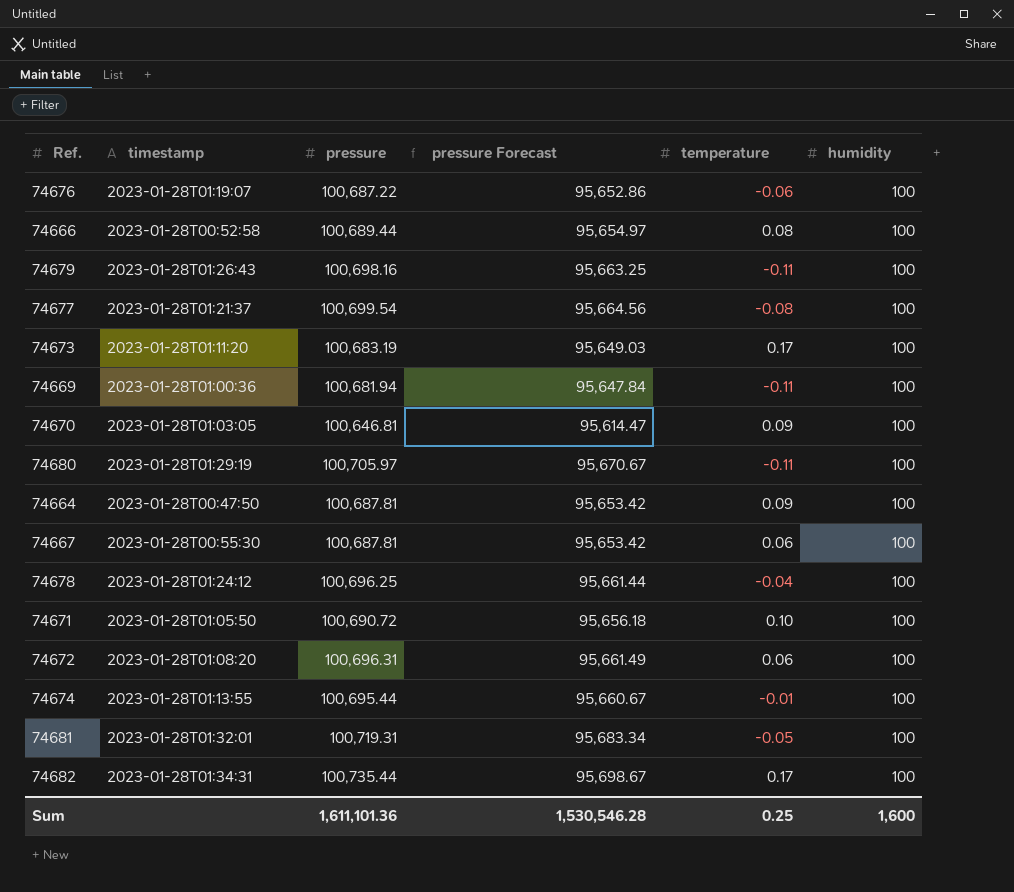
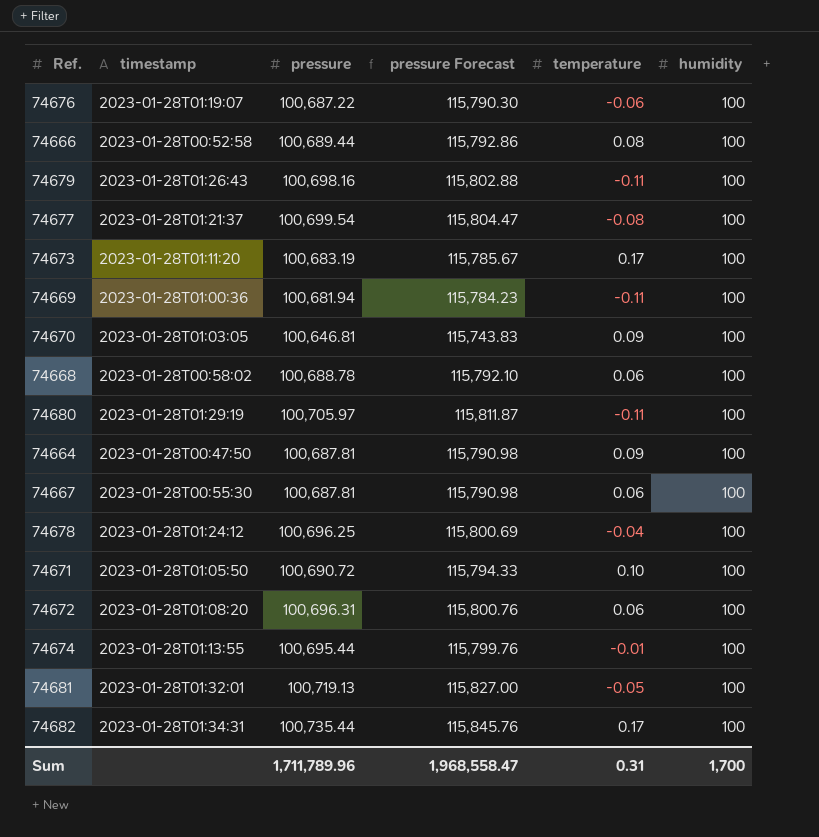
column pressure Forecast | formula: [pressure] * 0.95 -> [pressure] * 1.15
row 74668: none -> 2023-01-28T00:58:02 | 100,688.78 | 115,792.10 | 0.06 | 100
74681 | pressure: 100,719.31 -> 100,719.13
Sum | pressure: 1,611,101.36 -> 1,711,789.96
Sum | pressure Forecast: 1,530,546.28 -> 1,968,558.47
Sum | temperature: 0.25 -> 0.31
Sum | humidity: 1,600 -> 1,700

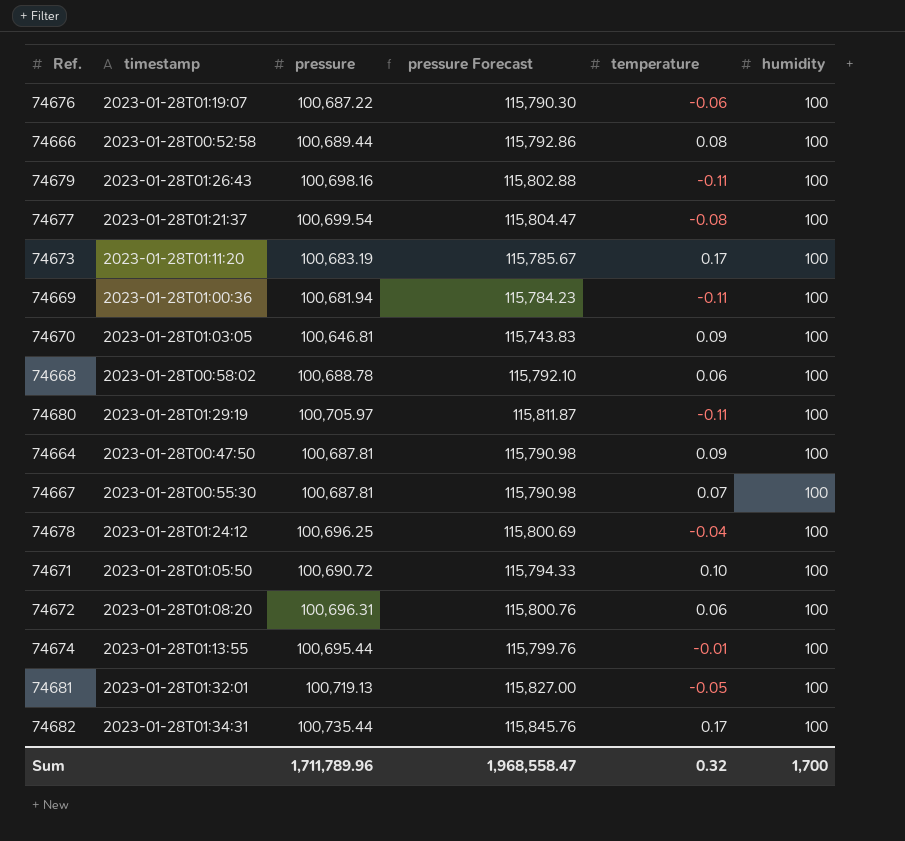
74667 | temperature: 0.06 -> 0.07
Sum | temperature: 0.31 -> 0.32

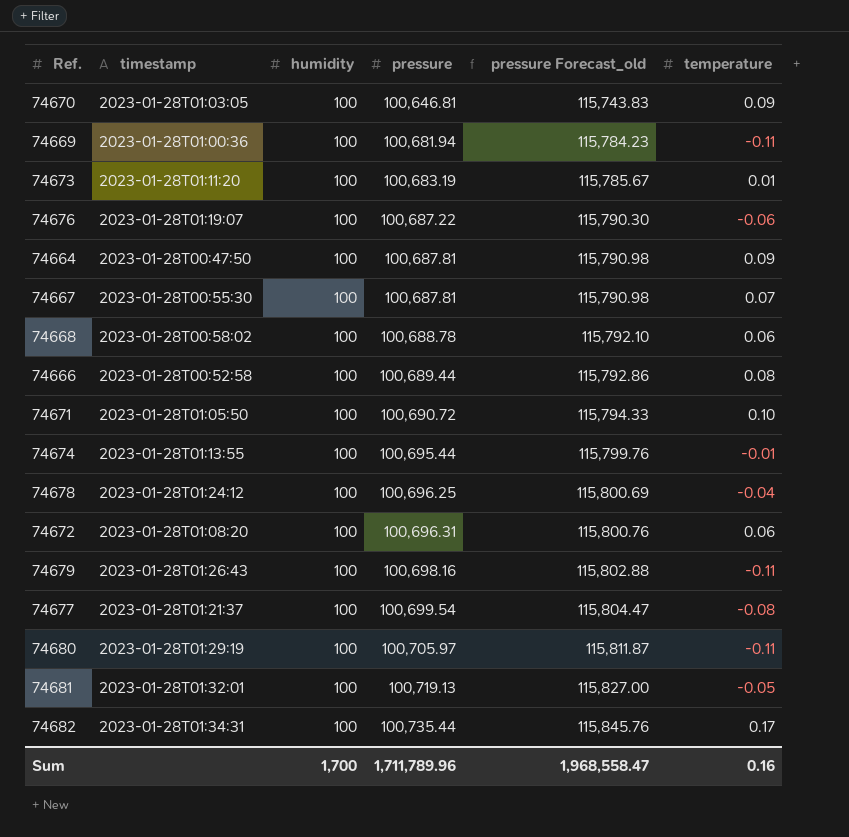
row order: none -> pressure ascending
column humidity | position: 6 -> 3
column name: pressure Forecast -> pressure Forecast_old
74673 | temperature: 0.17 -> 0.01
Sum | temperature: 0.32 -> 0.16

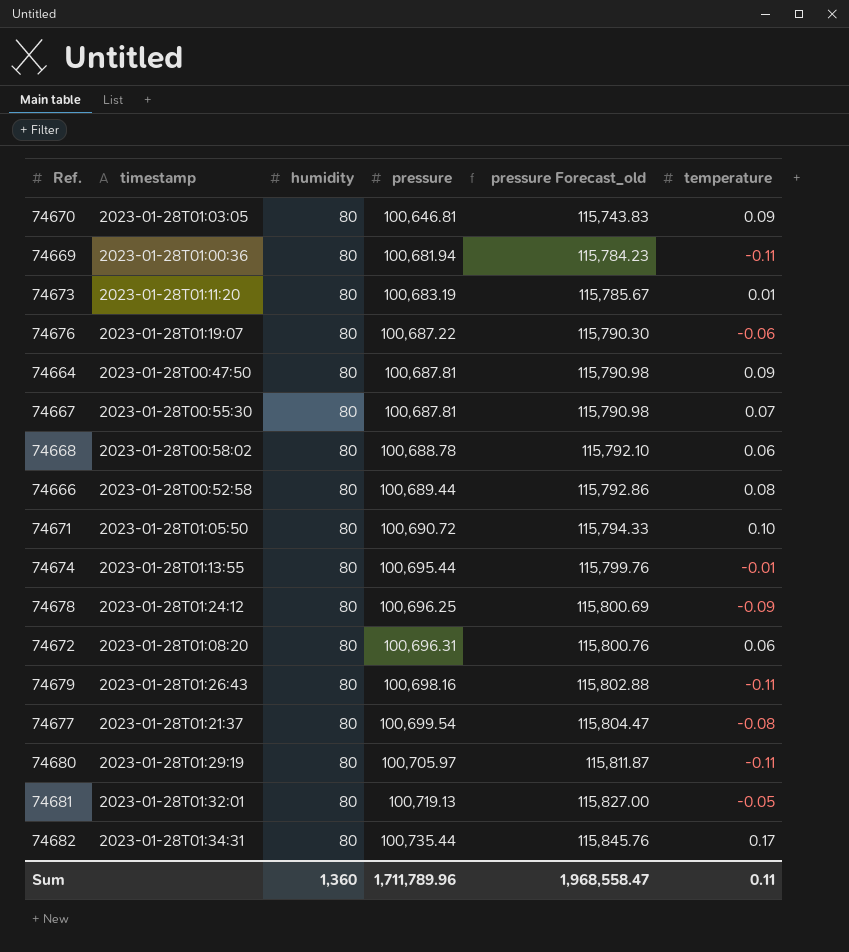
74670 | humidity: 100 -> 80
74669 | humidity: 100 -> 80
74673 | humidity: 100 -> 80
74676 | humidity: 100 -> 80
74664 | humidity: 100 -> 80
74667 | humidity: 100 -> 80
74668 | humidity: 100 -> 80
74666 | humidity: 100 -> 80
74671 | humidity: 100 -> 80
74674 | humidity: 100 -> 80
74678 | humidity: 100 -> 80
74678 | temperature: -0.04 -> -0.09
74672 | humidity: 100 -> 80
74679 | humidity: 100 -> 80
74677 | humidity: 100 -> 80
74680 | humidity: 100 -> 80
74681 | humidity: 100 -> 80
74682 | humidity: 100 -> 80
Sum | humidity: 1,700 -> 1,360
Sum | temperature: 0.16 -> 0.11

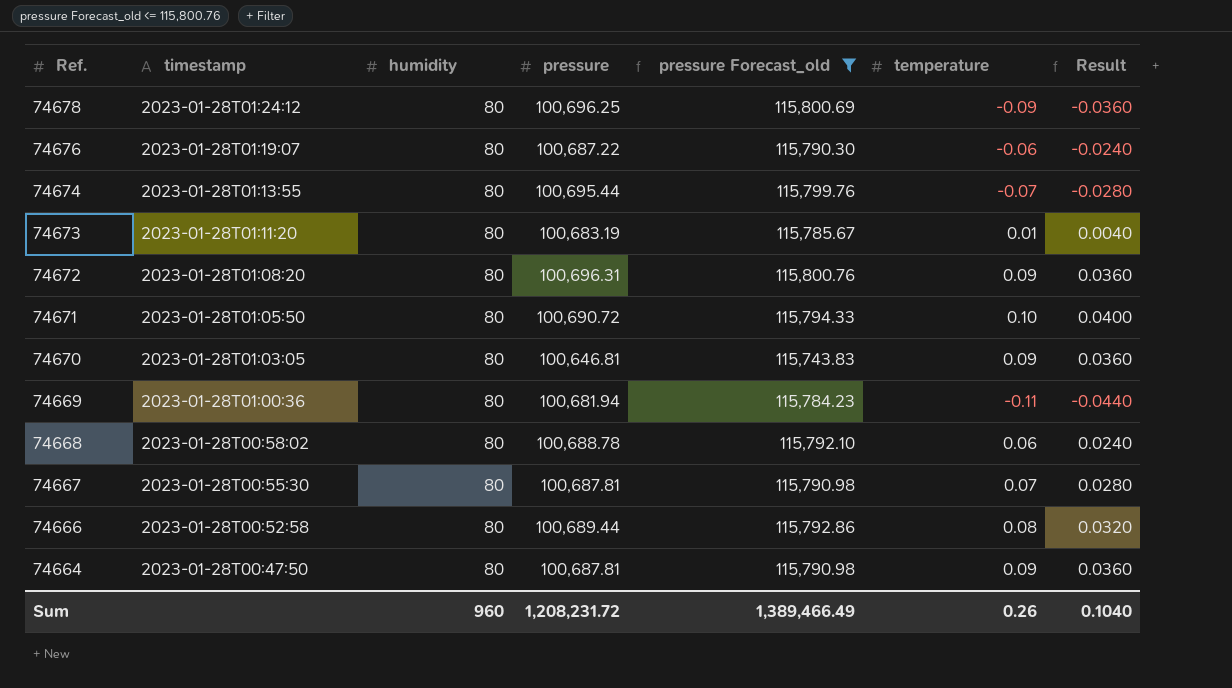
filter: none -> pressure Forecast_old <= 115,800.76
row order: pressure ascending -> Ref. descending
column Result | formula: none -> [temperature] * 0.4
74674 | temperature: -0.01 -> -0.07
74672 | temperature: 0.06 -> 0.09
Sum | humidity: 1,360 -> 960
Sum | pressure: 1,711,789.96 -> 1,208,231.72
Sum | pressure Forecast_old: 1,968,558.47 -> 1,389,466.49
Sum | temperature: 0.11 -> 0.26

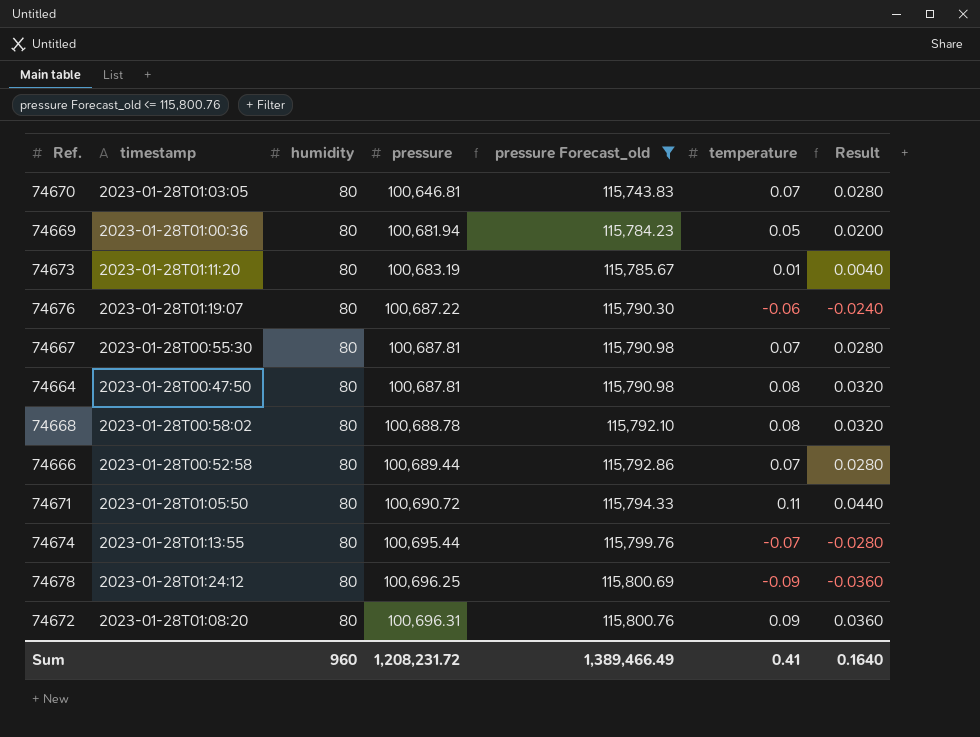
row order: Ref. descending -> pressure ascending
74670 | temperature: 0.09 -> 0.07
74670 | Result: 0.0360 -> 0.0280
74669 | temperature: -0.11 -> 0.05
74669 | Result: -0.0440 -> 0.0200
74664 | temperature: 0.09 -> 0.08
74664 | Result: 0.0360 -> 0.0320
74668 | temperature: 0.06 -> 0.08
74668 | Result: 0.0240 -> 0.0320
74666 | temperature: 0.08 -> 0.07
74666 | Result: 0.0320 -> 0.0280
74671 | temperature: 0.10 -> 0.11
74671 | Result: 0.0400 -> 0.0440
Sum | temperature: 0.26 -> 0.41
Sum | Result: 0.1040 -> 0.1640

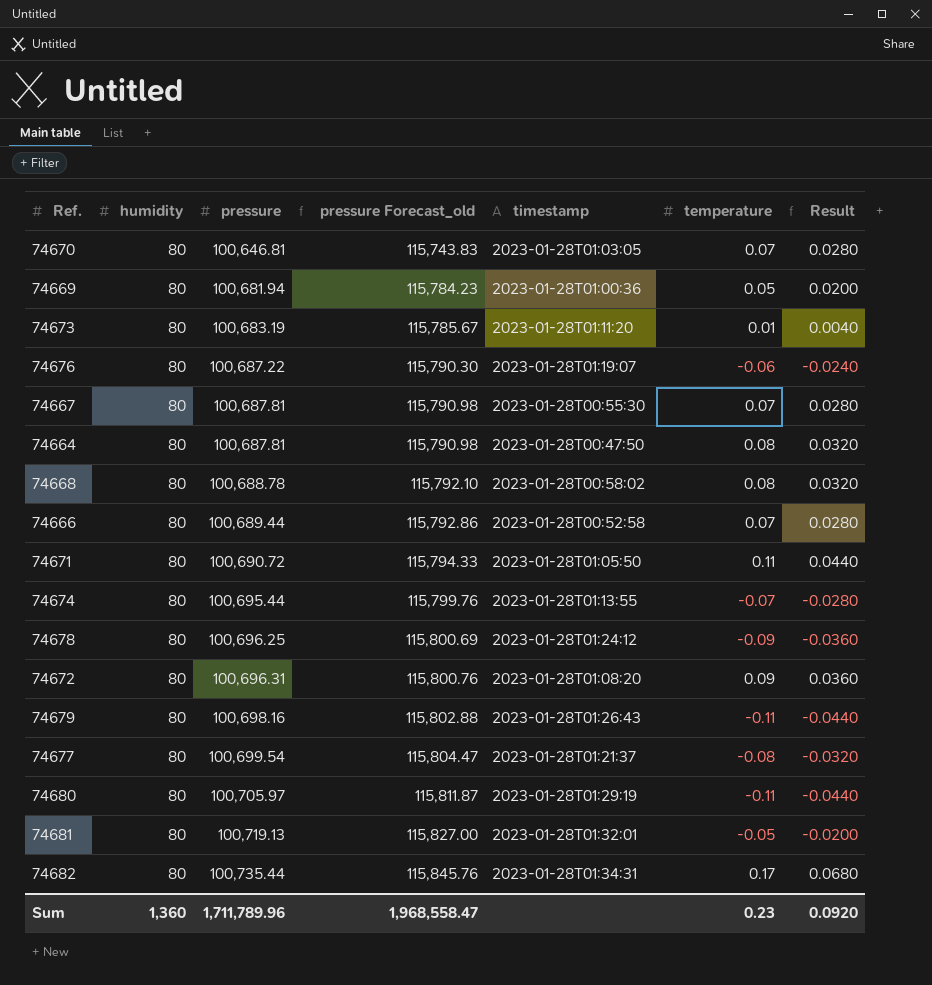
filter: pressure Forecast_old <= 115,800.76 -> none
column timestamp | position: 2 -> 5
Sum | humidity: 960 -> 1,360
Sum | pressure: 1,208,231.72 -> 1,711,789.96
Sum | pressure Forecast_old: 1,389,466.49 -> 1,968,558.47
Sum | temperature: 0.41 -> 0.23
Sum | Result: 0.1640 -> 0.0920

